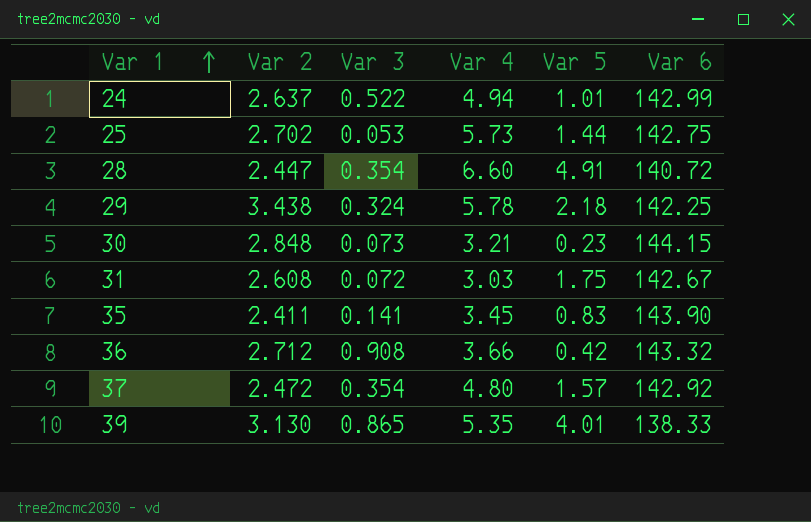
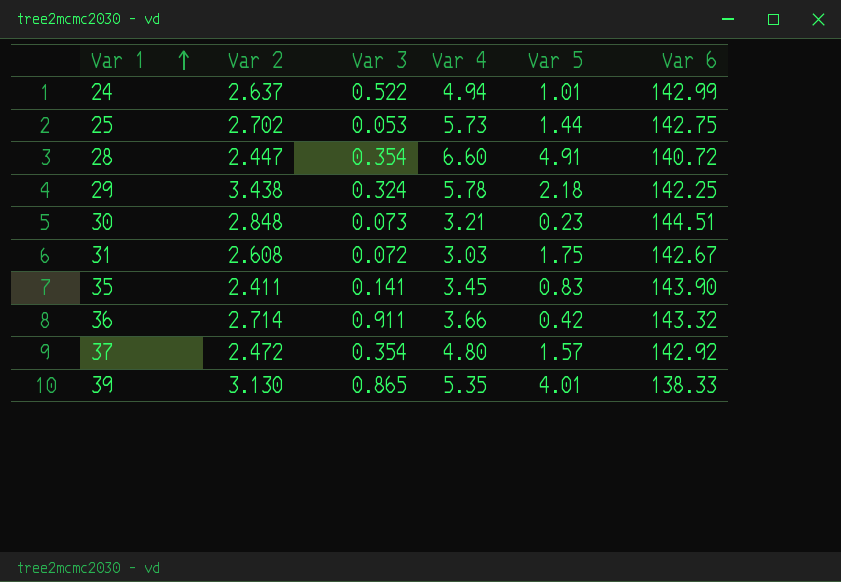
30 | Var 6: 144.15 -> 144.51
36 | Var 2: 2.712 -> 2.714
36 | Var 3: 0.908 -> 0.911

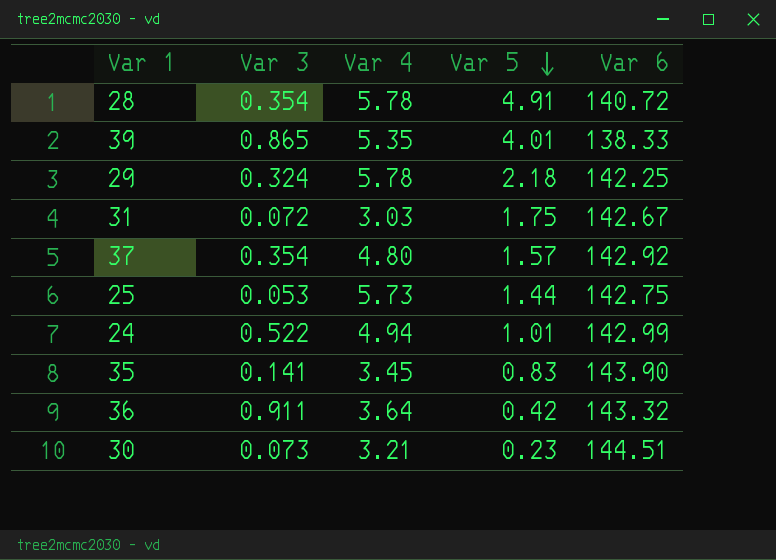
row order: Var 1 ascending -> Var 5 descending
column Var 2 | position: 2 -> none
28 | Var 4: 6.60 -> 5.78
36 | Var 4: 3.66 -> 3.64

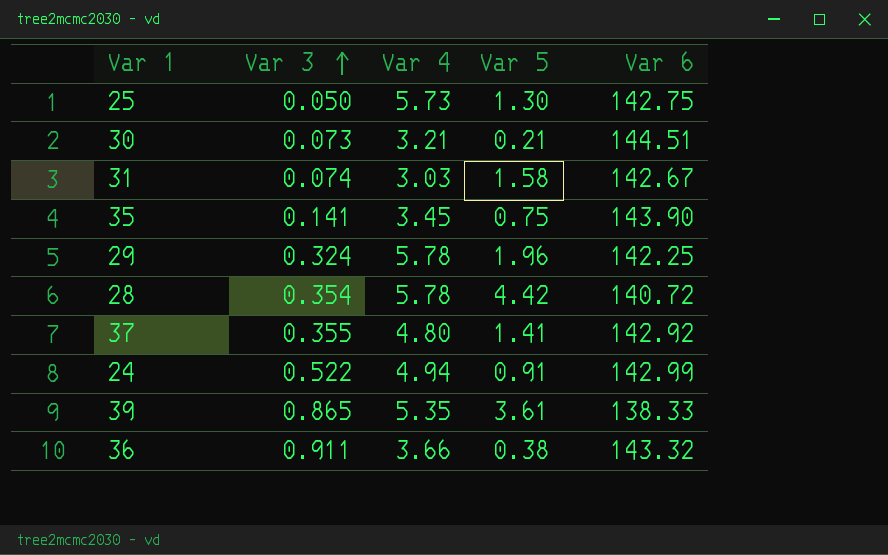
row order: Var 5 descending -> Var 3 ascending
25 | Var 3: 0.053 -> 0.050
25 | Var 5: 1.44 -> 1.30
30 | Var 5: 0.23 -> 0.21
31 | Var 3: 0.072 -> 0.074
31 | Var 5: 1.75 -> 1.58
35 | Var 5: 0.83 -> 0.75
29 | Var 5: 2.18 -> 1.96
28 | Var 5: 4.91 -> 4.42
37 | Var 3: 0.354 -> 0.355
37 | Var 5: 1.57 -> 1.41
24 | Var 5: 1.01 -> 0.91
39 | Var 5: 4.01 -> 3.61
36 | Var 4: 3.64 -> 3.66
36 | Var 5: 0.42 -> 0.38

